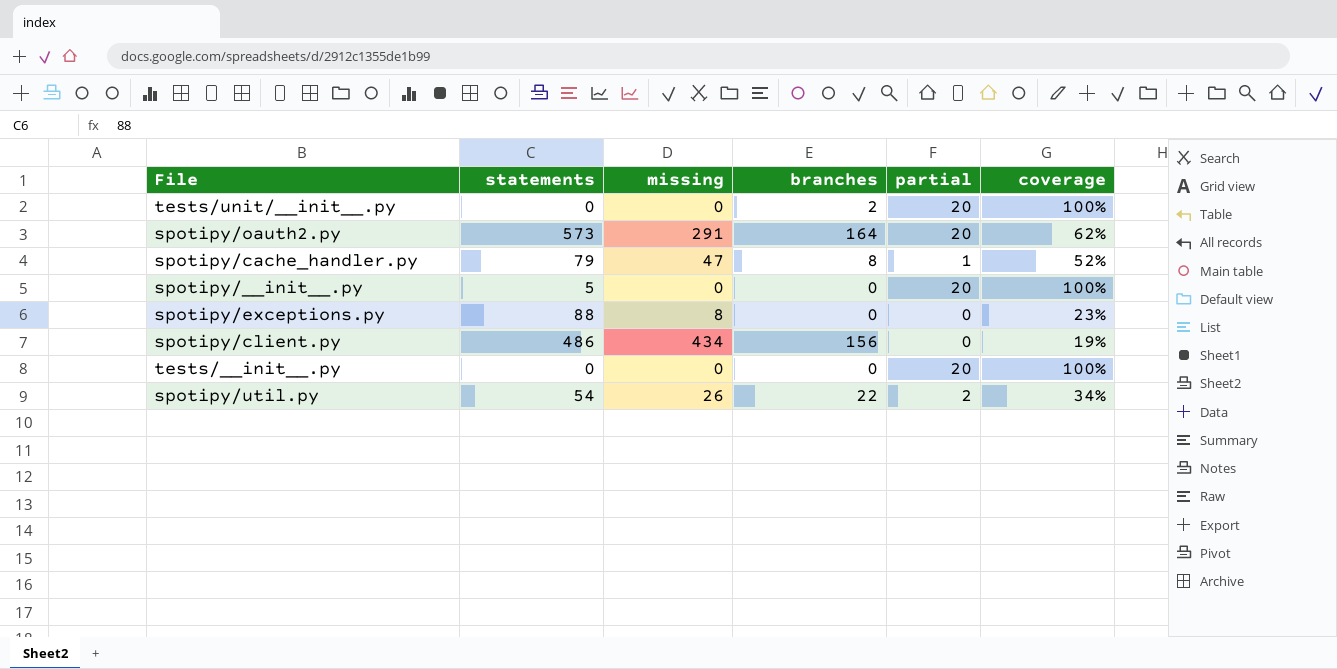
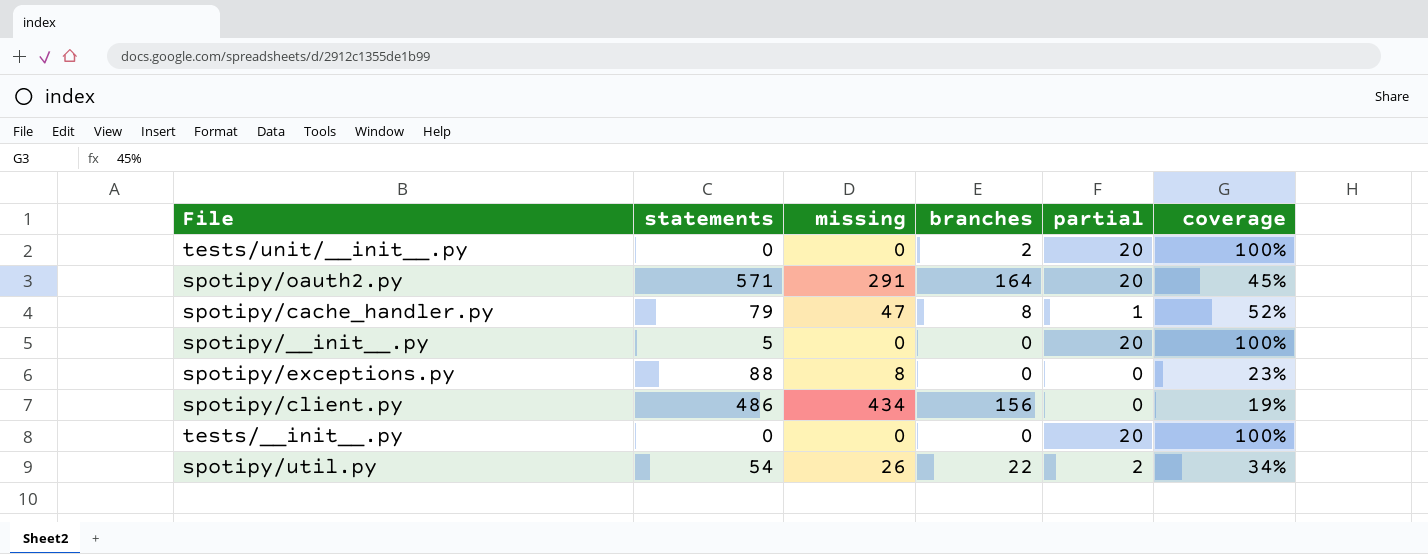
spotipy/oauth2.py | statements: 573 -> 571
spotipy/oauth2.py | coverage: 62% -> 45%

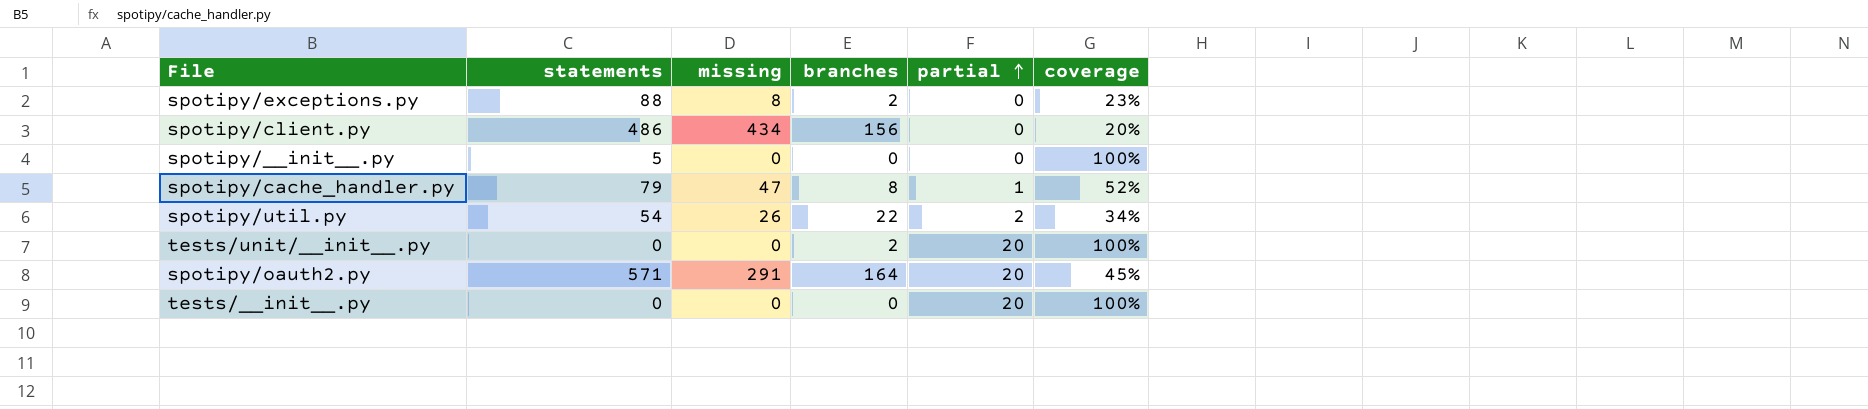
row order: none -> partial ascending
spotipy/exceptions.py | branches: 0 -> 2
spotipy/client.py | coverage: 19% -> 20%
spotipy/__init__.py | partial: 20 -> 0

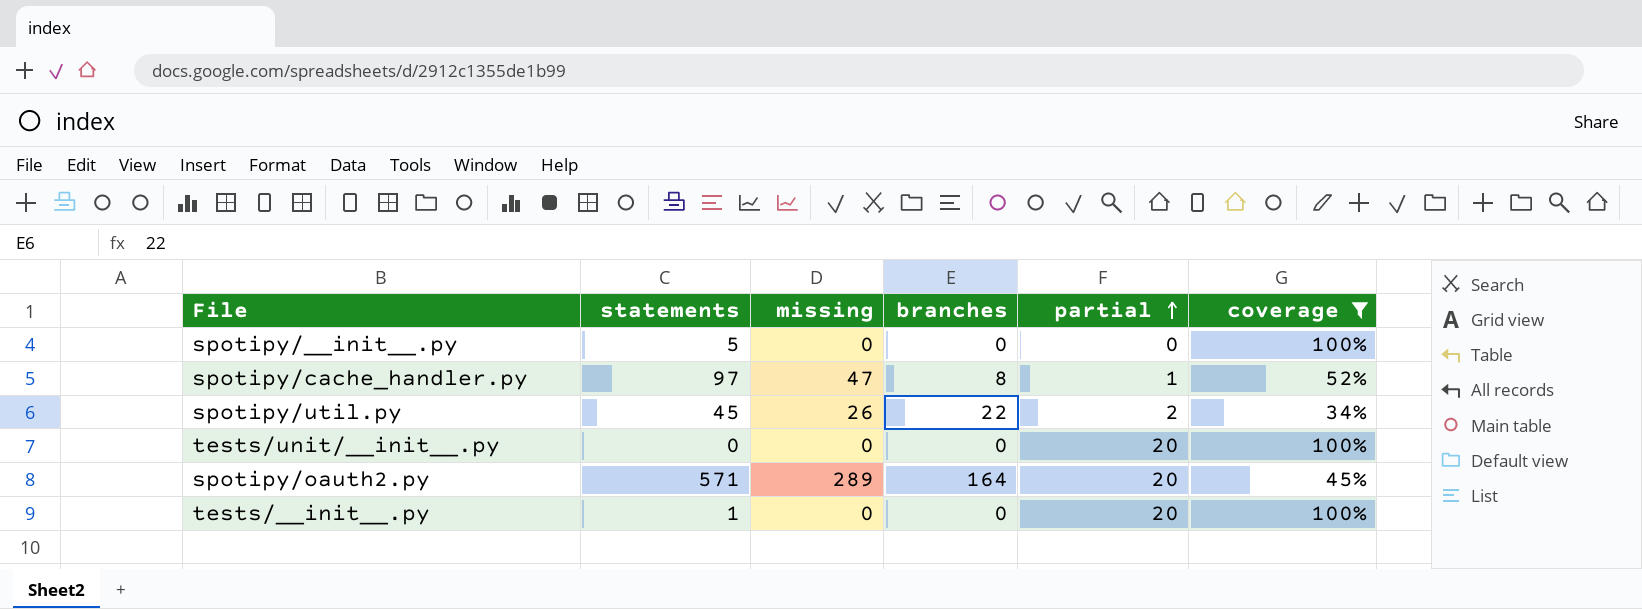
filter: none -> coverage >= 34%
spotipy/cache_handler.py | statements: 79 -> 97
spotipy/util.py | statements: 54 -> 45
tests/unit/__init__.py | branches: 2 -> 0
spotipy/oauth2.py | missing: 291 -> 289
tests/__init__.py | statements: 0 -> 1

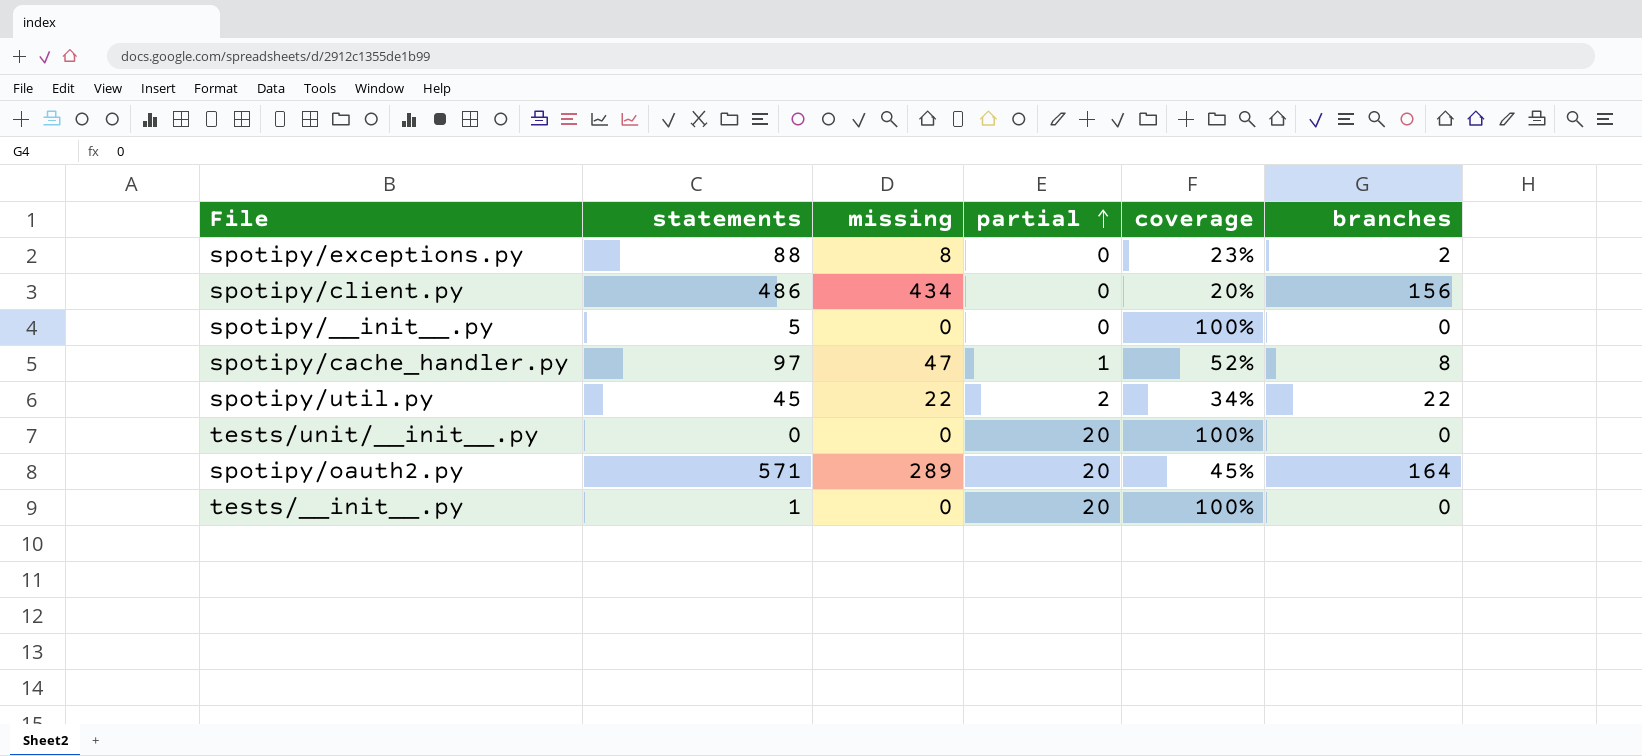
filter: coverage >= 34% -> none
column branches | position: 4 -> 6
spotipy/util.py | missing: 26 -> 22

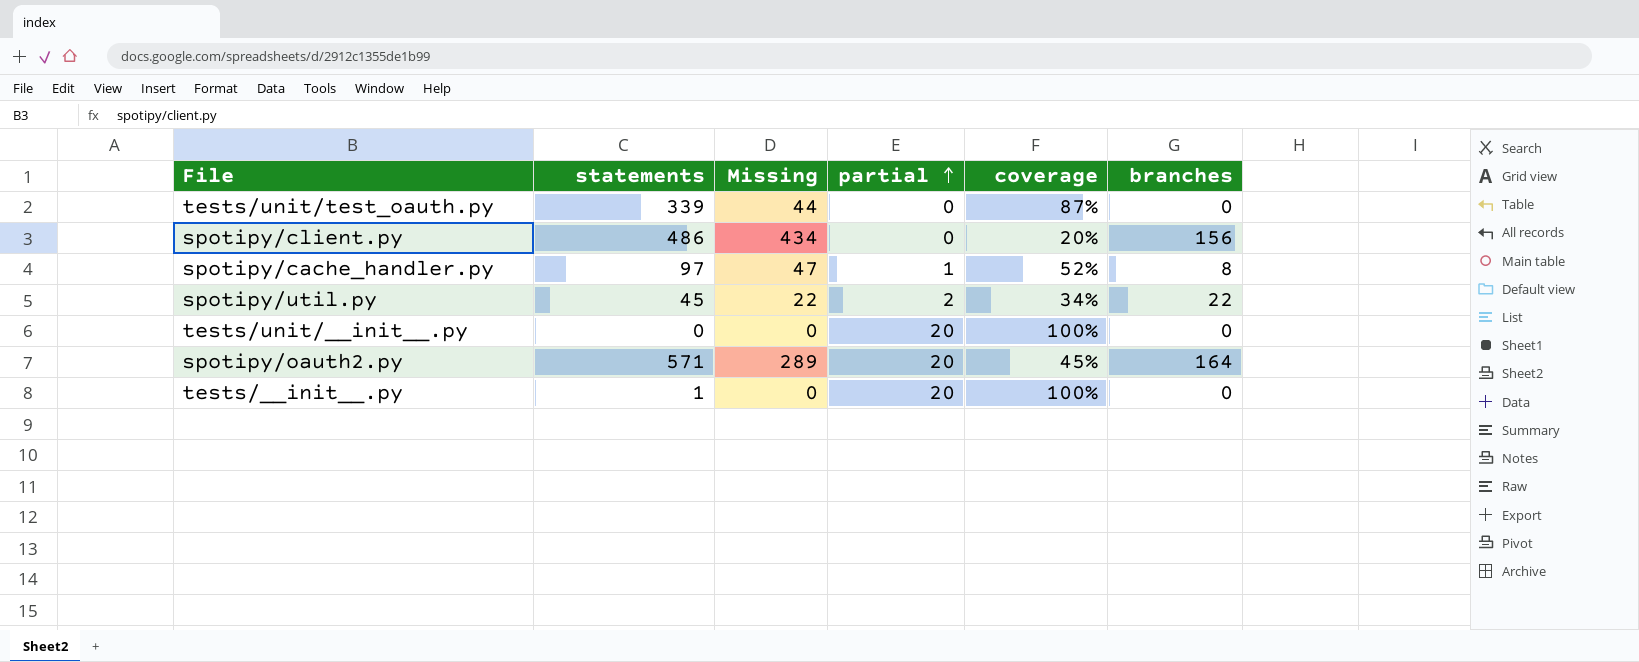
column name: missing -> Missing
row spotipy/exceptions.py: 88 | 8 | 0 | 23% | 2 -> none
row spotipy/__init__.py: 5 | 0 | 0 | 100% | 0 -> none
row tests/unit/test_oauth.py: none -> 339 | 44 | 0 | 87% | 0

